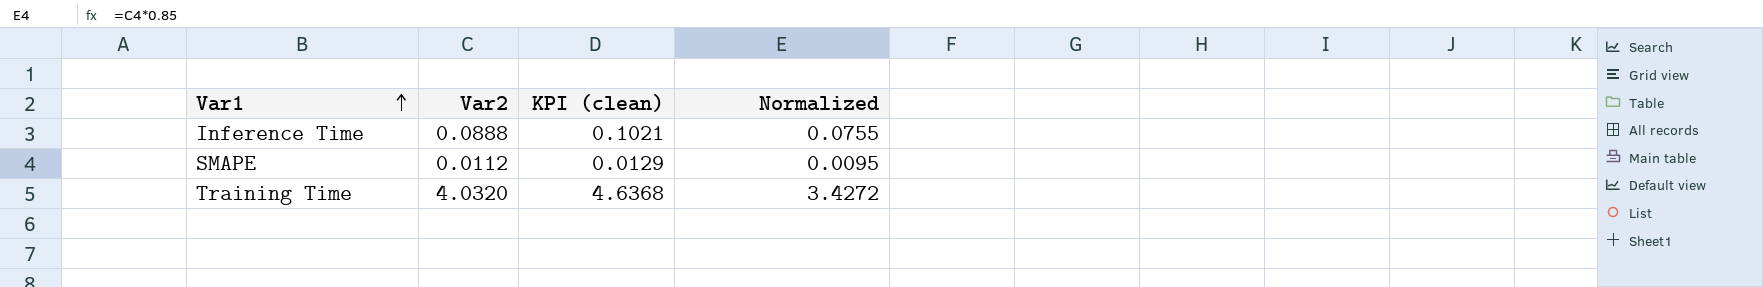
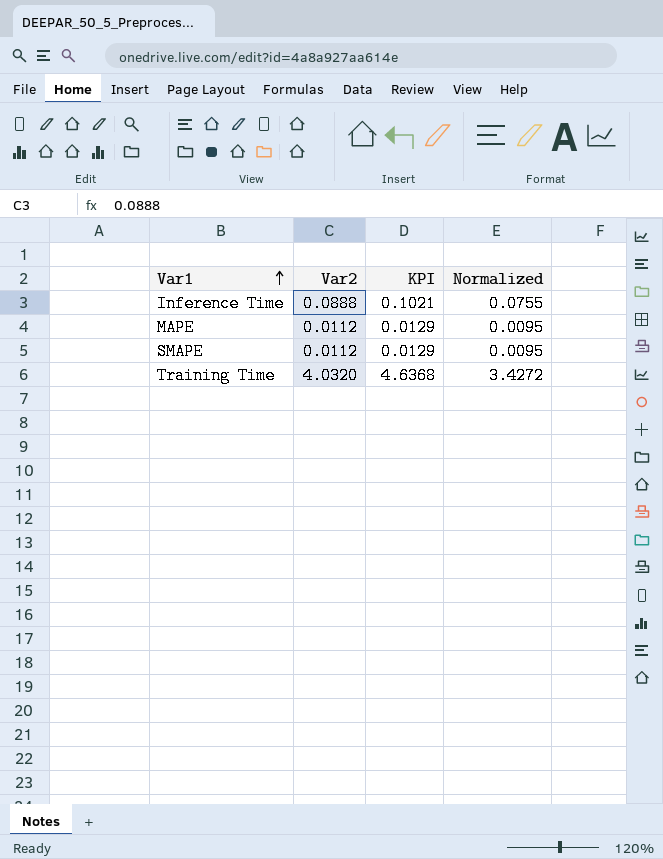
column name: KPI (clean) -> KPI
row MAPE: none -> 0.0112 | 0.0129 | 0.0095

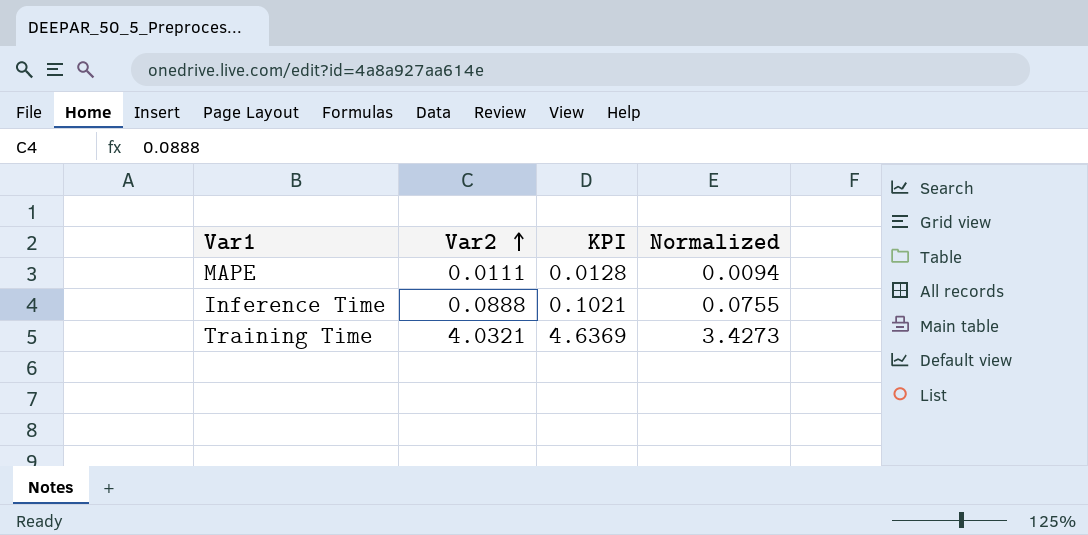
row order: Var1 ascending -> Var2 ascending
row SMAPE: 0.0112 | 0.0129 | 0.0095 -> none
MAPE | Var2: 0.0112 -> 0.0111
MAPE | KPI: 0.0129 -> 0.0128
MAPE | Normalized: 0.0095 -> 0.0094
Training Time | Var2: 4.0320 -> 4.0321
Training Time | KPI: 4.6368 -> 4.6369
Training Time | Normalized: 3.4272 -> 3.4273

